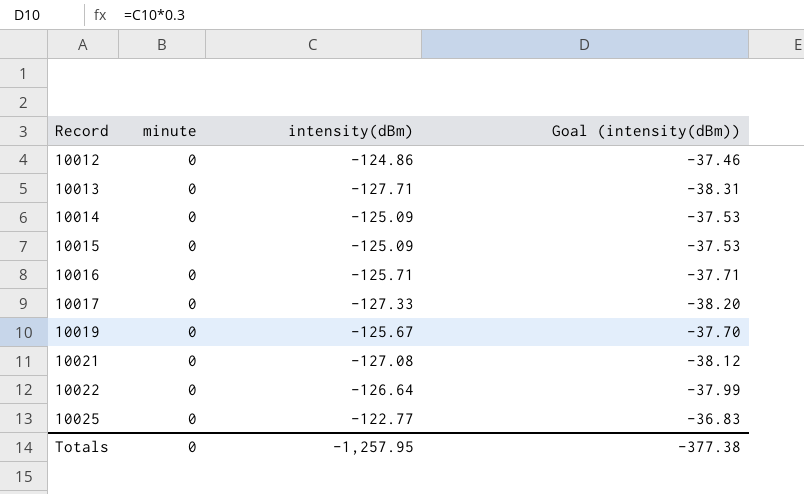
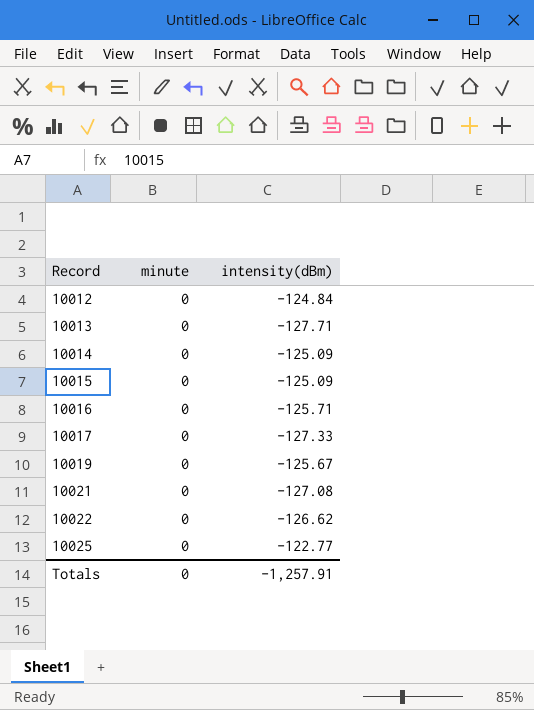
column Goal (intensity(dBm)) | formula: [intensity(dBm)] * 0.3 -> none
10012 | intensity(dBm): -124.86 -> -124.84
10022 | intensity(dBm): -126.64 -> -126.62
Totals | intensity(dBm): -1,257.95 -> -1,257.91

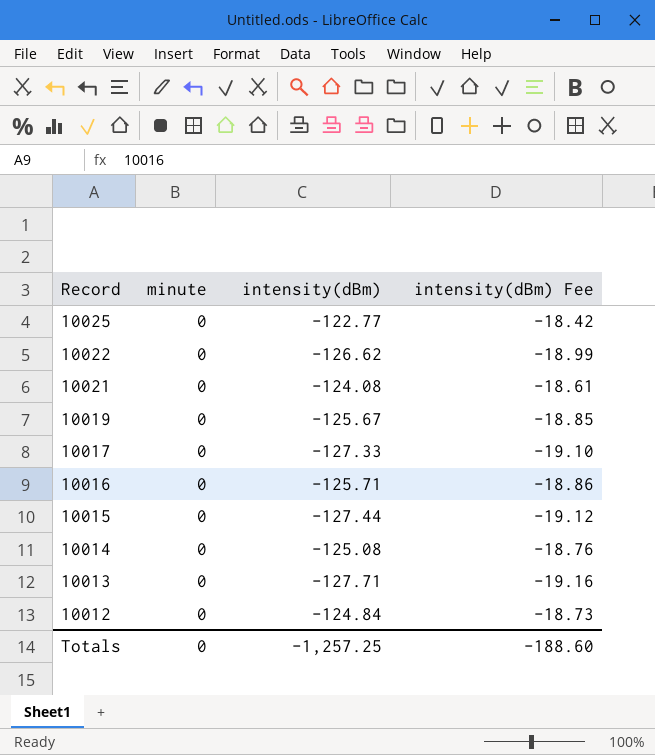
row order: Record ascending -> Record descending
column intensity(dBm) Fee | formula: none -> [intensity(dBm)] * 0.15
10021 | intensity(dBm): -127.08 -> -124.08
10015 | intensity(dBm): -125.09 -> -127.44
10014 | intensity(dBm): -125.09 -> -125.08
Totals | intensity(dBm): -1,257.91 -> -1,257.25

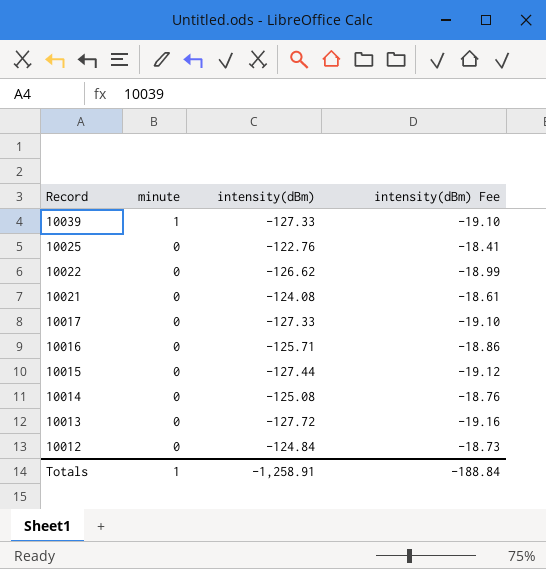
row 10019: 0 | -125.67 | -18.85 -> none
row 10039: none -> 1 | -127.33 | -19.10
10025 | intensity(dBm): -122.77 -> -122.76
10025 | intensity(dBm) Fee: -18.42 -> -18.41
10013 | intensity(dBm): -127.71 -> -127.72
Totals | minute: 0 -> 1
Totals | intensity(dBm): -1,257.25 -> -1,258.91
Totals | intensity(dBm) Fee: -188.60 -> -188.84

